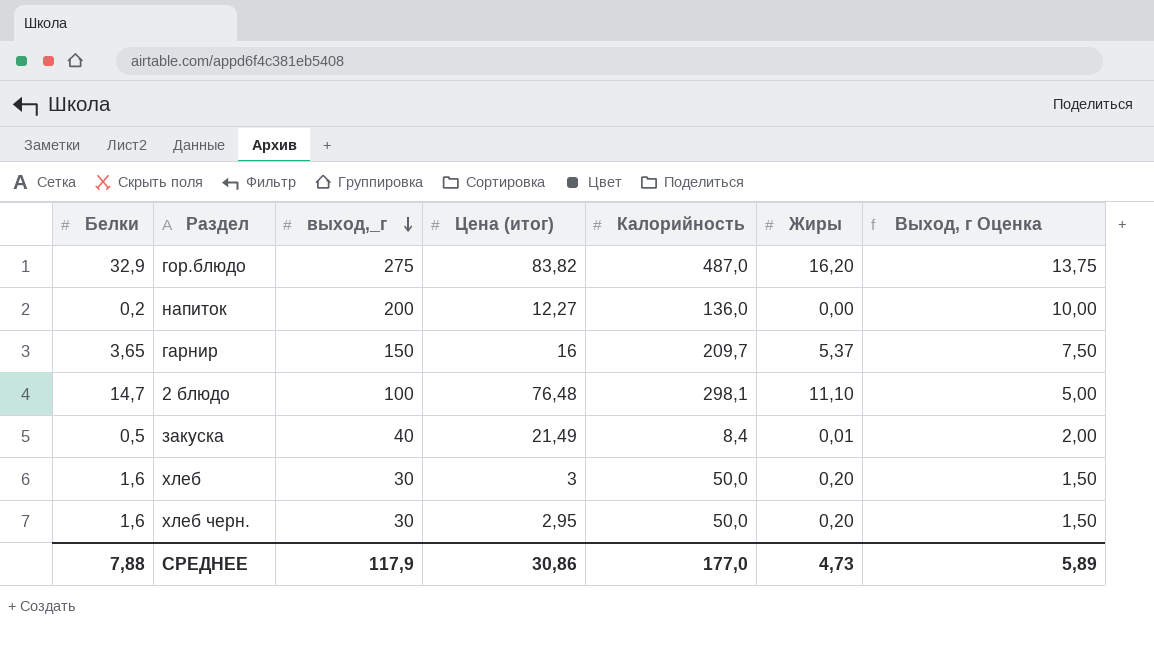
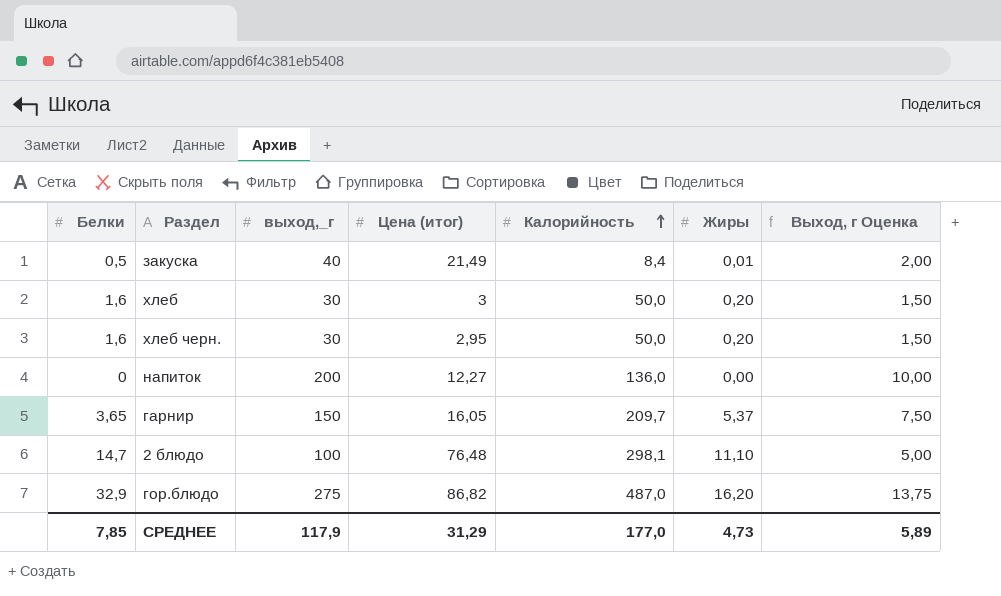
row order: выход,_г descending -> Калорийность ascending
напиток | Белки: 0,2 -> 0
гарнир | Цена (итог): 16 -> 16,05
гор.блюдо | Цена (итог): 83,82 -> 86,82
СРЕДНЕЕ | Белки: 7,88 -> 7,85
СРЕДНЕЕ | Цена (итог): 30,86 -> 31,29

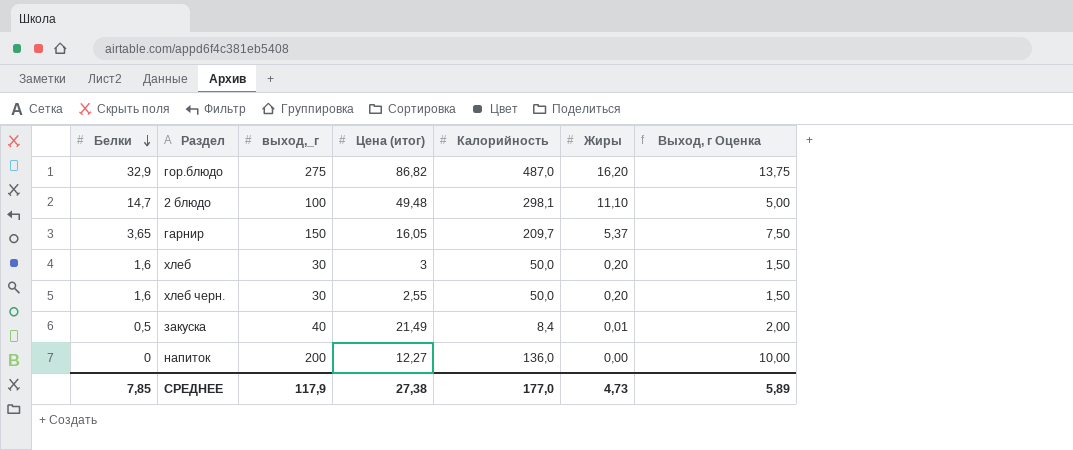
row order: Калорийность ascending -> Белки descending
2 блюдо | Цена (итог): 76,48 -> 49,48
хлеб черн. | Цена (итог): 2,95 -> 2,55
СРЕДНЕЕ | Цена (итог): 31,29 -> 27,38

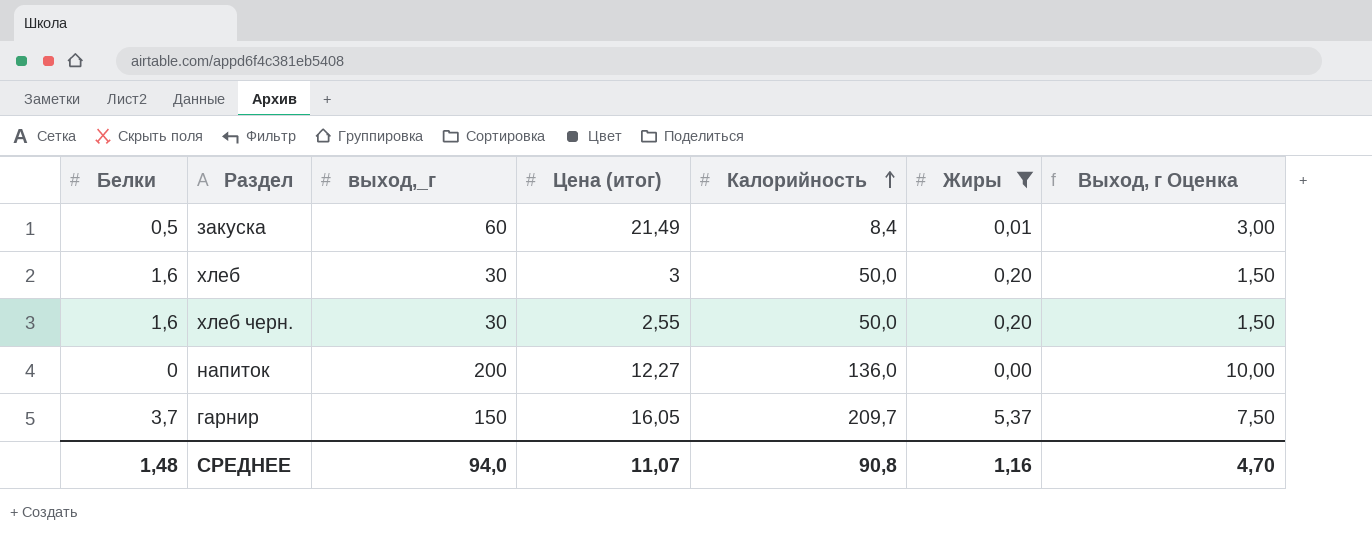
filter: none -> Жиры <= 5,37
row order: Белки descending -> Калорийность ascending
закуска | выход,_г: 40 -> 60
закуска | Выход, г Оценка: 2,00 -> 3,00
гарнир | Белки: 3,65 -> 3,7
СРЕДНЕЕ | Белки: 7,85 -> 1,48
СРЕДНЕЕ | выход,_г: 117,9 -> 94,0
СРЕДНЕЕ | Цена (итог): 27,38 -> 11,07
СРЕДНЕЕ | Калорийность: 177,0 -> 90,8
СРЕДНЕЕ | Жиры: 4,73 -> 1,16
СРЕДНЕЕ | Выход, г Оценка: 5,89 -> 4,70

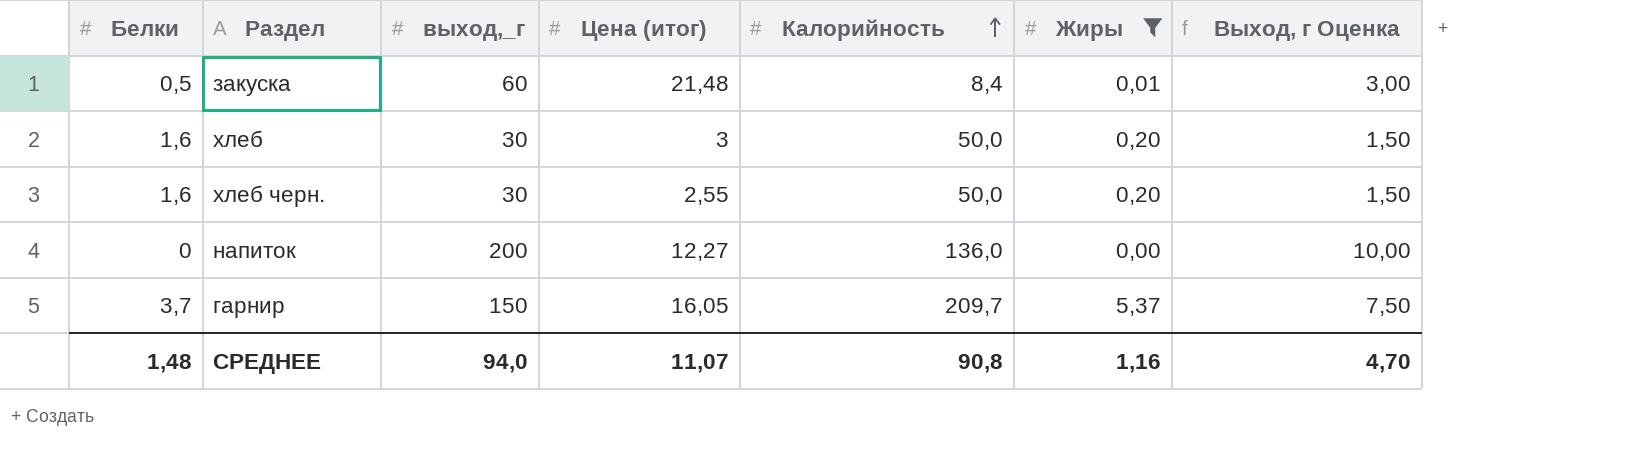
закуска | Цена (итог): 21,49 -> 21,48

